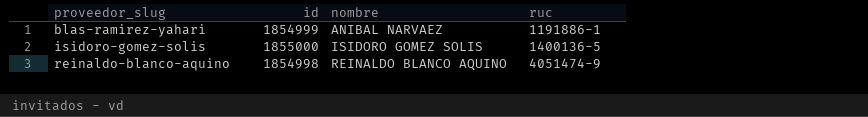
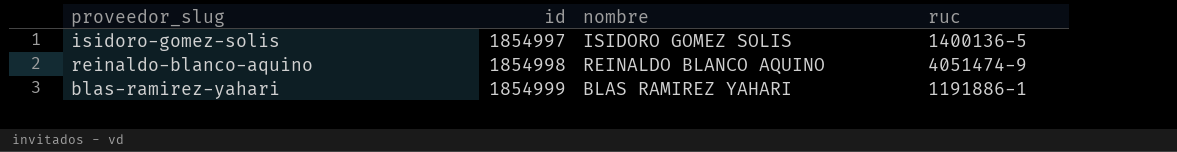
row order: proveedor_slug ascending -> id ascending
isidoro-gomez-solis | id: 1855000 -> 1854997
blas-ramirez-yahari | nombre: ANIBAL NARVAEZ -> BLAS RAMIREZ YAHARI

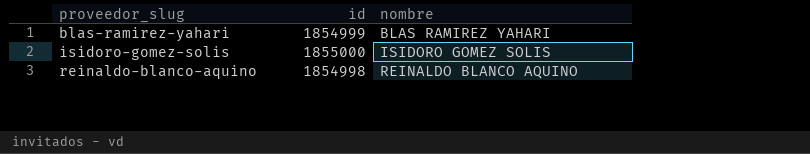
row order: id ascending -> proveedor_slug ascending
column ruc | position: 4 -> none
isidoro-gomez-solis | id: 1854997 -> 1855000

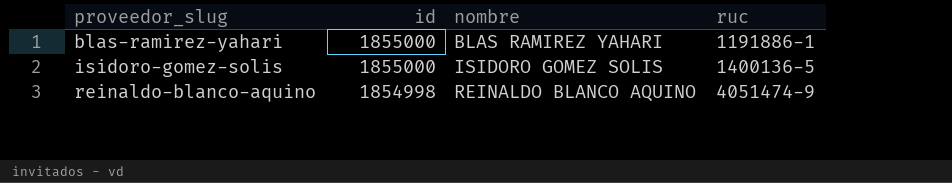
column ruc | position: none -> 4
blas-ramirez-yahari | id: 1854999 -> 1855000

